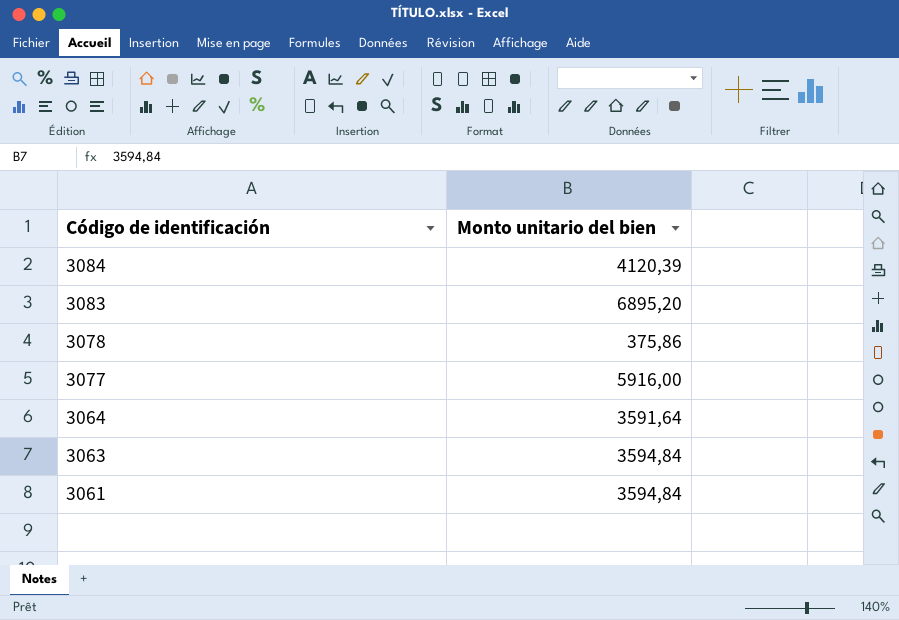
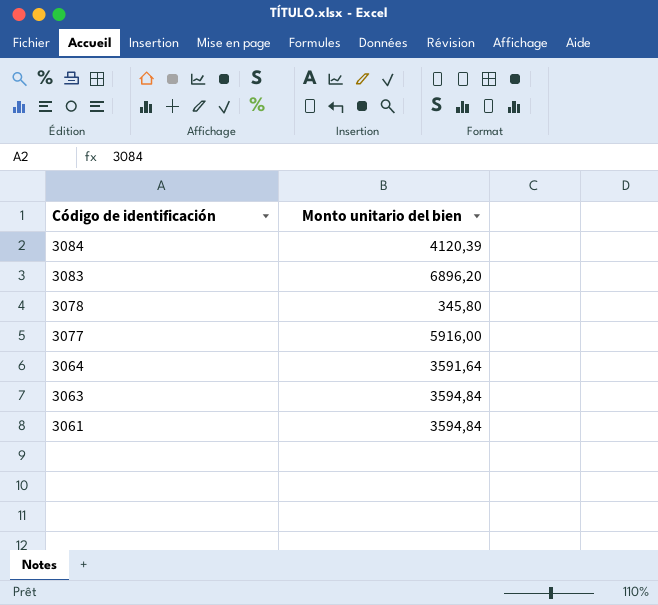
3083 | Monto unitario del bien: 6895,20 -> 6896,20
3078 | Monto unitario del bien: 375,86 -> 345,80

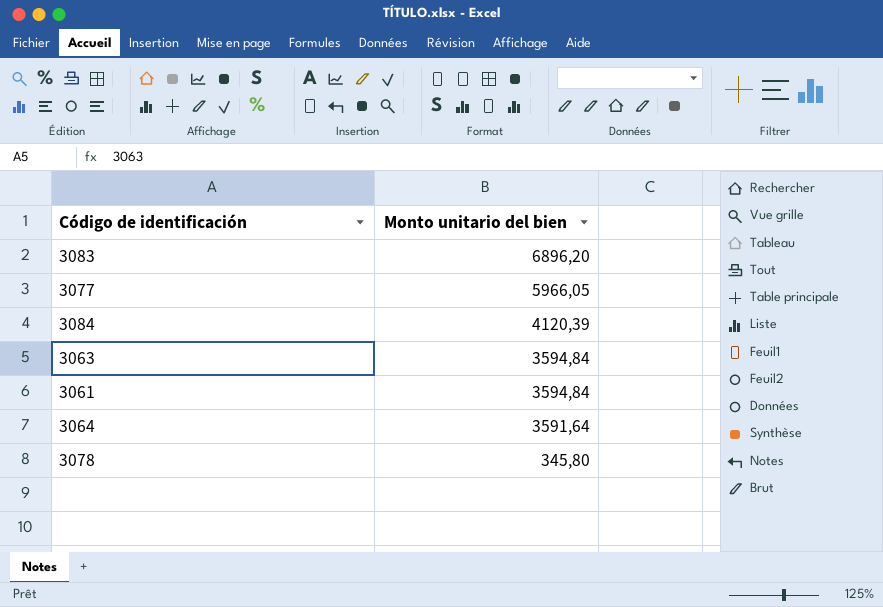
row order: Código de identificación descending -> Monto unitario del bien descending
3077 | Monto unitario del bien: 5916,00 -> 5966,05

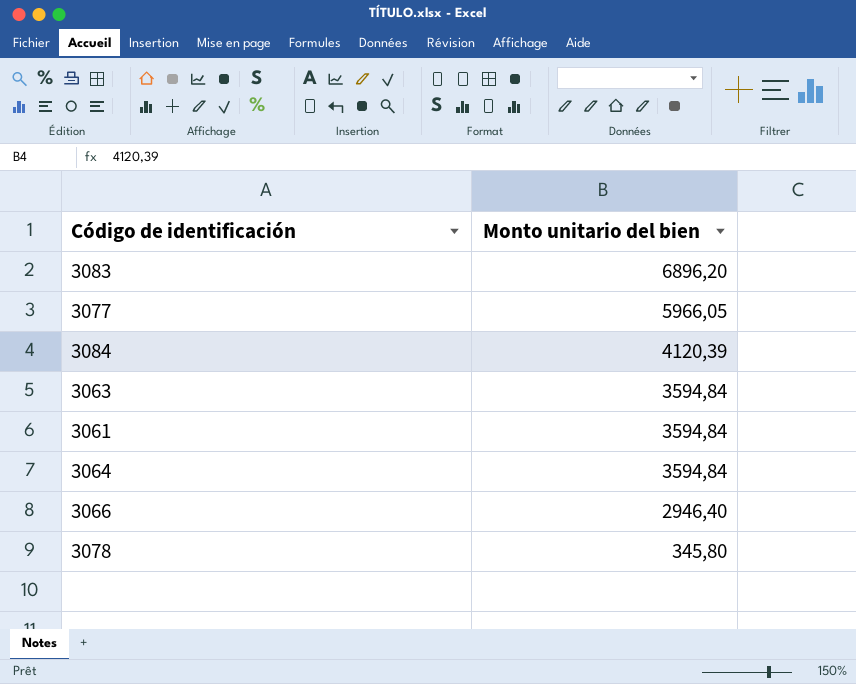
3064 | Monto unitario del bien: 3591,64 -> 3594,84
row 3066: none -> 2946,40

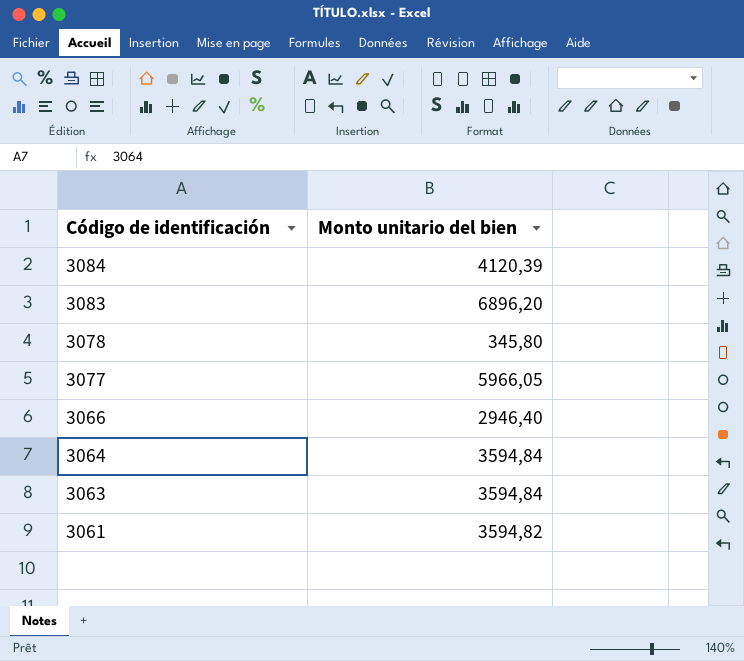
row order: Monto unitario del bien descending -> Código de identificación descending
3061 | Monto unitario del bien: 3594,84 -> 3594,82

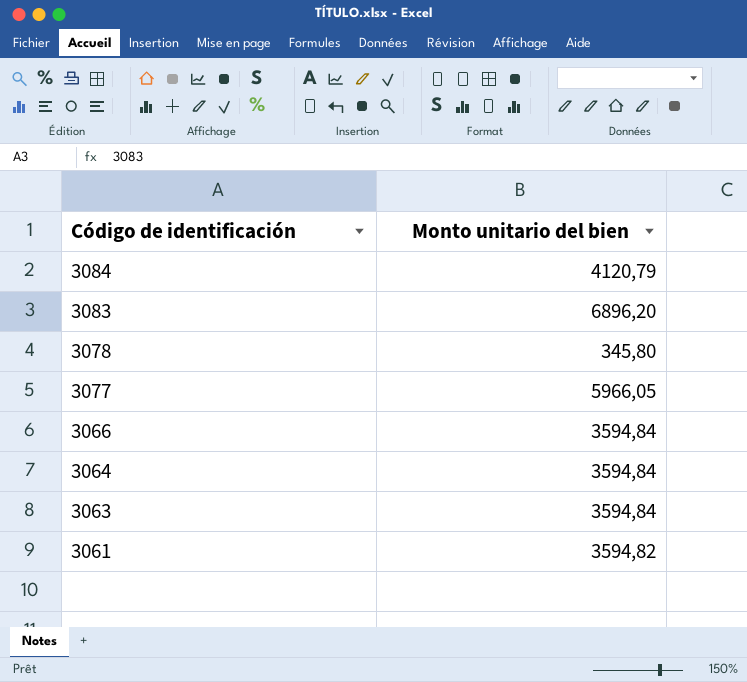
3084 | Monto unitario del bien: 4120,39 -> 4120,79
3066 | Monto unitario del bien: 2946,40 -> 3594,84

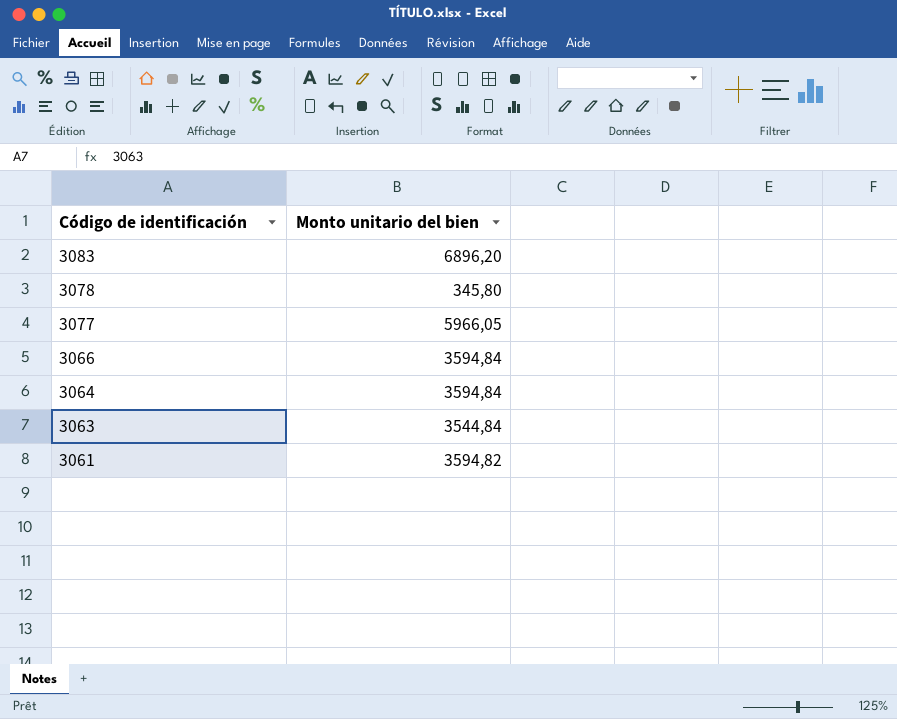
row 3084: 4120,79 -> none
3063 | Monto unitario del bien: 3594,84 -> 3544,84

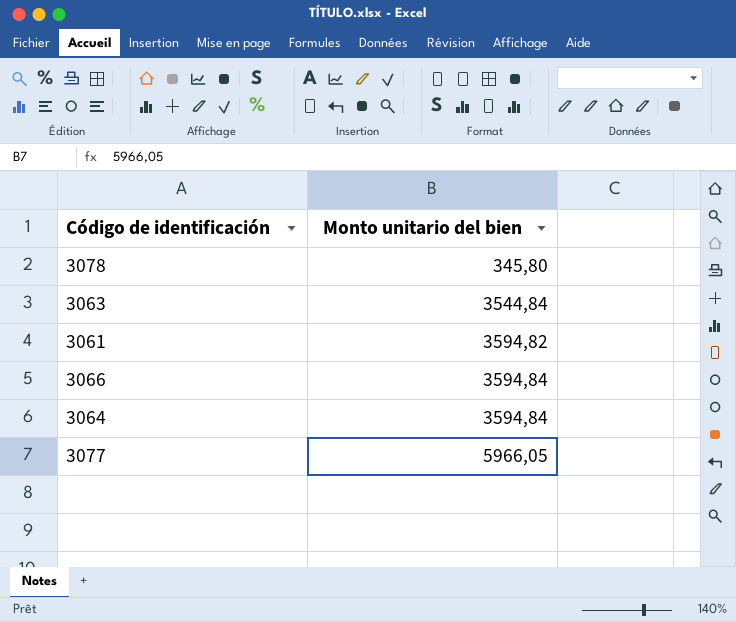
row order: Código de identificación descending -> Monto unitario del bien ascending
row 3083: 6896,20 -> none

